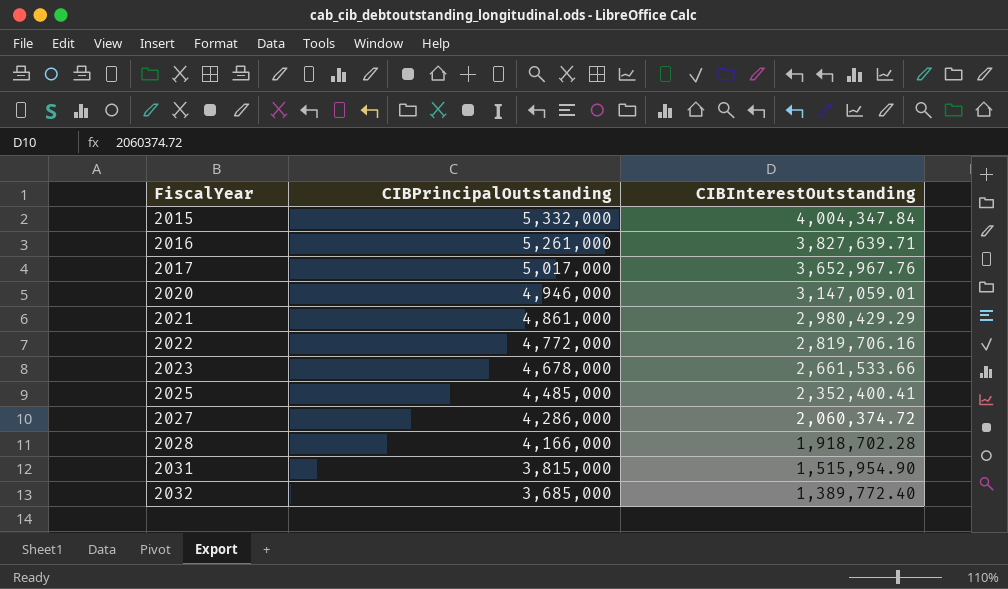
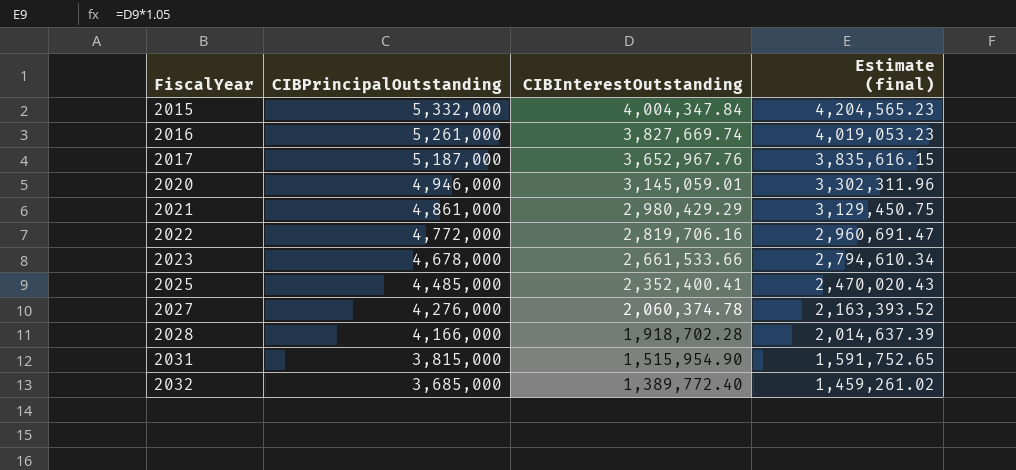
column Estimate (final) | formula: none -> [CIBInterestOutstanding] * 1.05
2016 | CIBInterestOutstanding: 3,827,639.71 -> 3,827,669.74
2017 | CIBPrincipalOutstanding: 5,017,000 -> 5,187,000
2020 | CIBInterestOutstanding: 3,147,059.01 -> 3,145,059.01
2027 | CIBPrincipalOutstanding: 4,286,000 -> 4,276,000
2027 | CIBInterestOutstanding: 2,060,374.72 -> 2,060,374.78

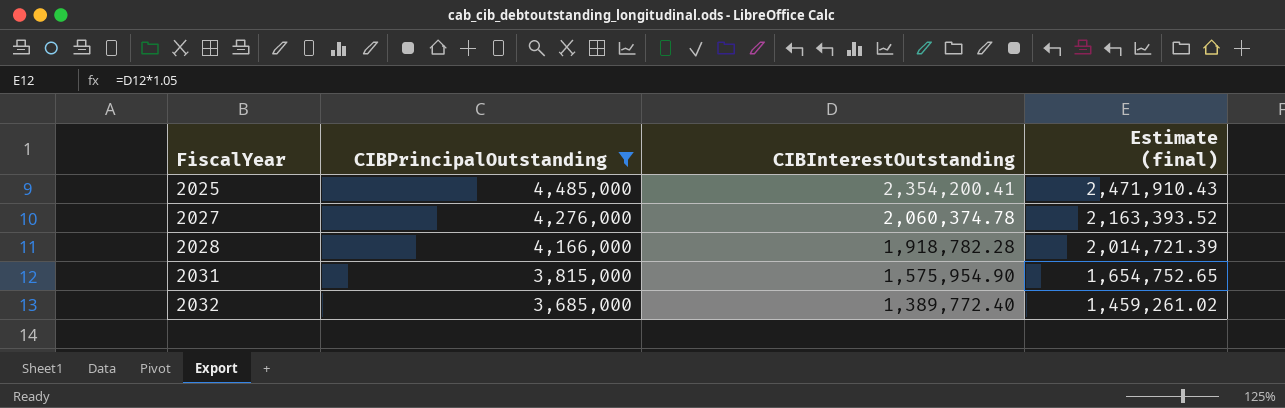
filter: none -> CIBPrincipalOutstanding <= 4,485,000
2025 | CIBInterestOutstanding: 2,352,400.41 -> 2,354,200.41
2025 | Estimate (final): 2,470,020.43 -> 2,471,910.43
2028 | CIBInterestOutstanding: 1,918,702.28 -> 1,918,782.28
2028 | Estimate (final): 2,014,637.39 -> 2,014,721.39
2031 | CIBInterestOutstanding: 1,515,954.90 -> 1,575,954.90
2031 | Estimate (final): 1,591,752.65 -> 1,654,752.65

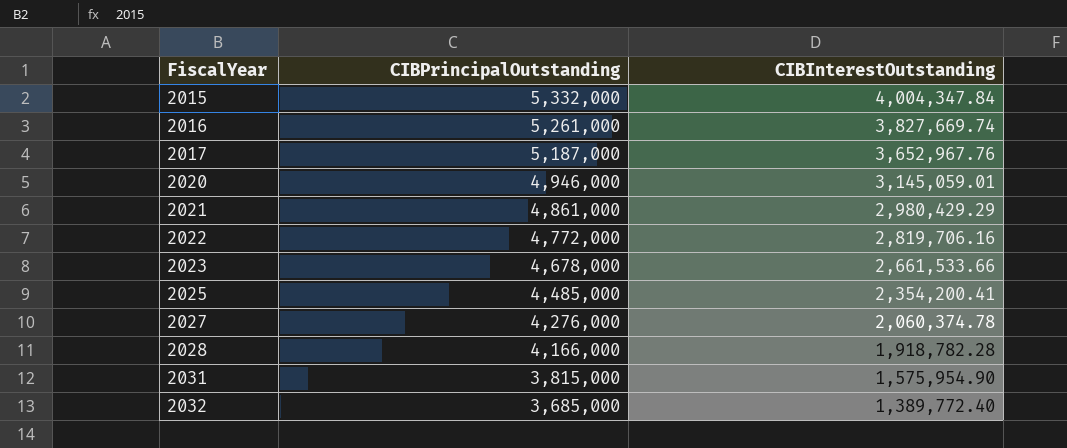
filter: CIBPrincipalOutstanding <= 4,485,000 -> none
column Estimate (final) | formula: [CIBInterestOutstanding] * 1.05 -> none

